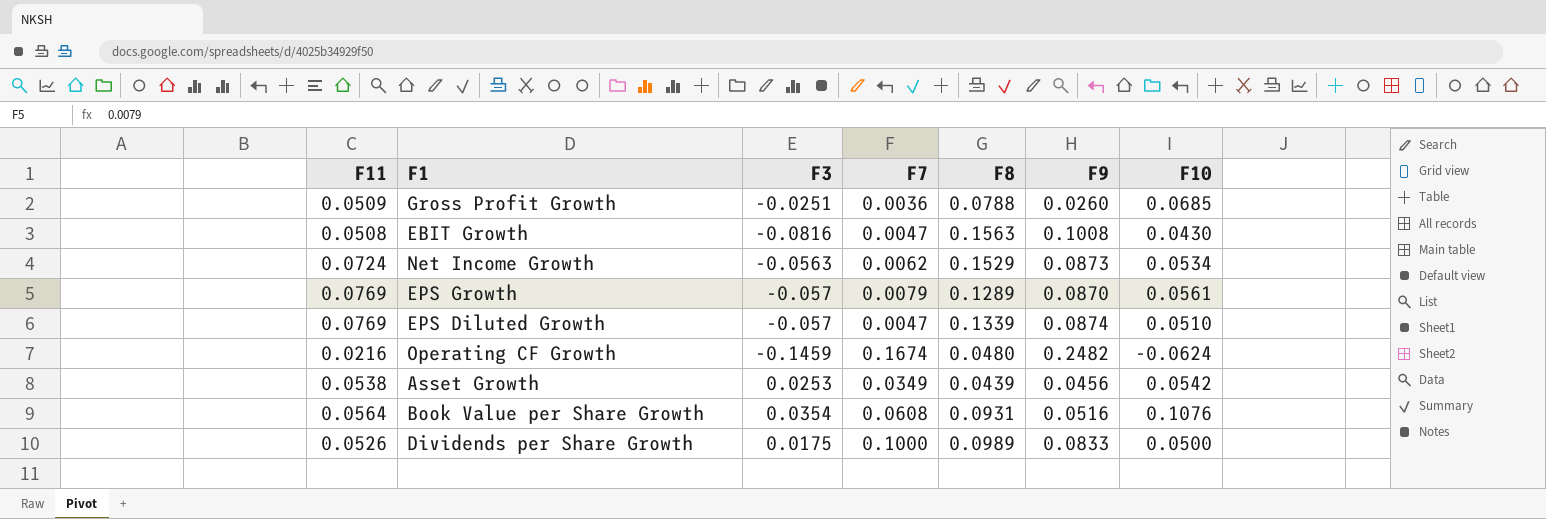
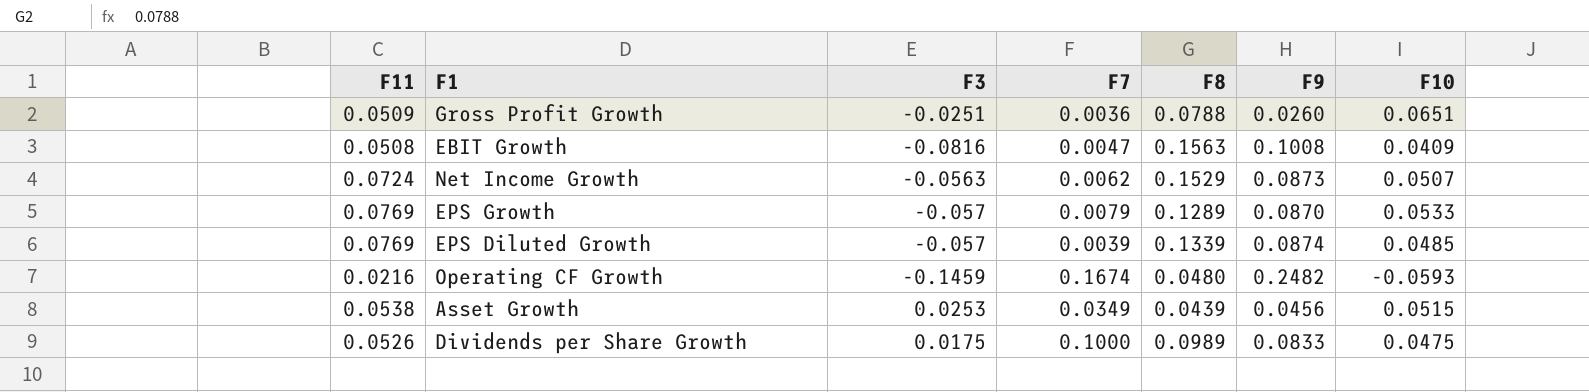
row Book Value per Share Growth: 0.0564 | 0.0354 | 0.0608 | 0.0931 | 0.0516 | 0.1076 -> none
Gross Profit Growth | F10: 0.0685 -> 0.0651
EBIT Growth | F10: 0.0430 -> 0.0409
Net Income Growth | F10: 0.0534 -> 0.0507
EPS Growth | F10: 0.0561 -> 0.0533
EPS Diluted Growth | F7: 0.0047 -> 0.0039
EPS Diluted Growth | F10: 0.0510 -> 0.0485
Operating CF Growth | F10: -0.0624 -> -0.0593
Asset Growth | F10: 0.0542 -> 0.0515
Dividends per Share Growth | F10: 0.0500 -> 0.0475

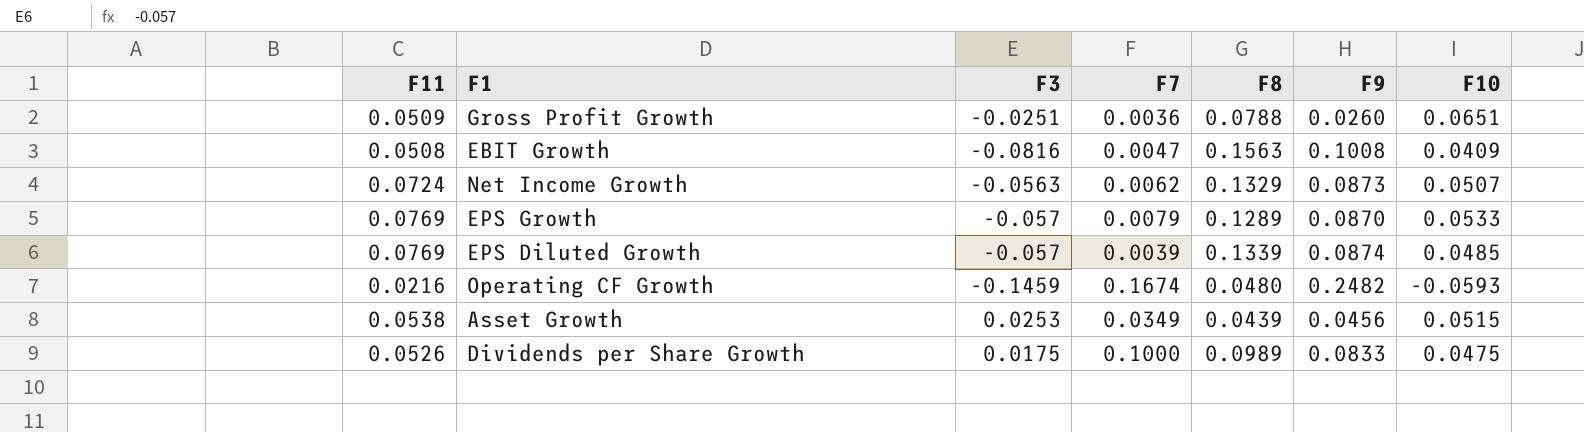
Net Income Growth | F8: 0.1529 -> 0.1329

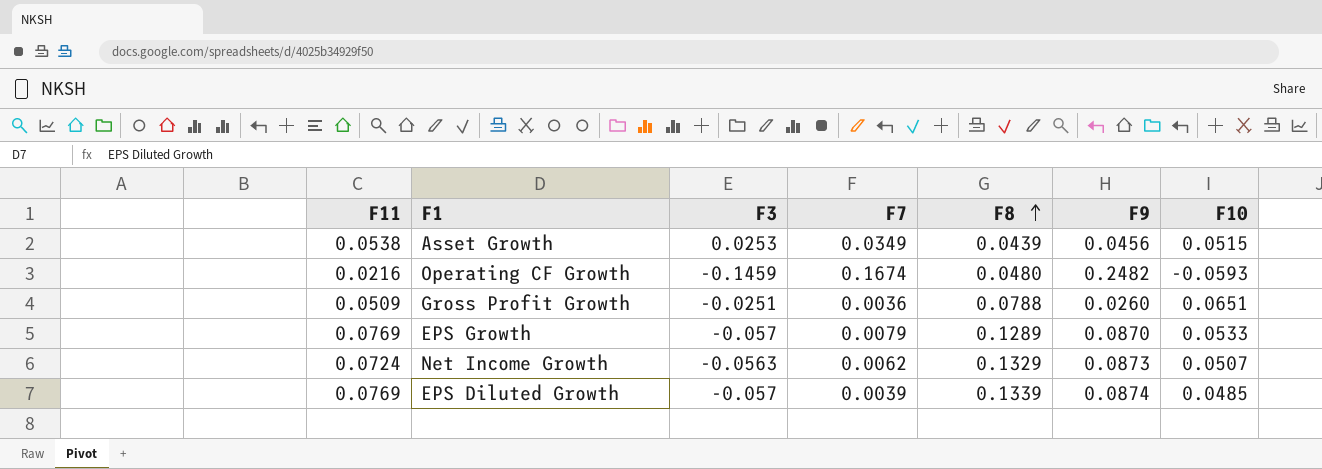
row order: none -> F8 ascending
row EBIT Growth: 0.0508 | -0.0816 | 0.0047 | 0.1563 | 0.1008 | 0.0409 -> none
row Dividends per Share Growth: 0.0526 | 0.0175 | 0.1000 | 0.0989 | 0.0833 | 0.0475 -> none

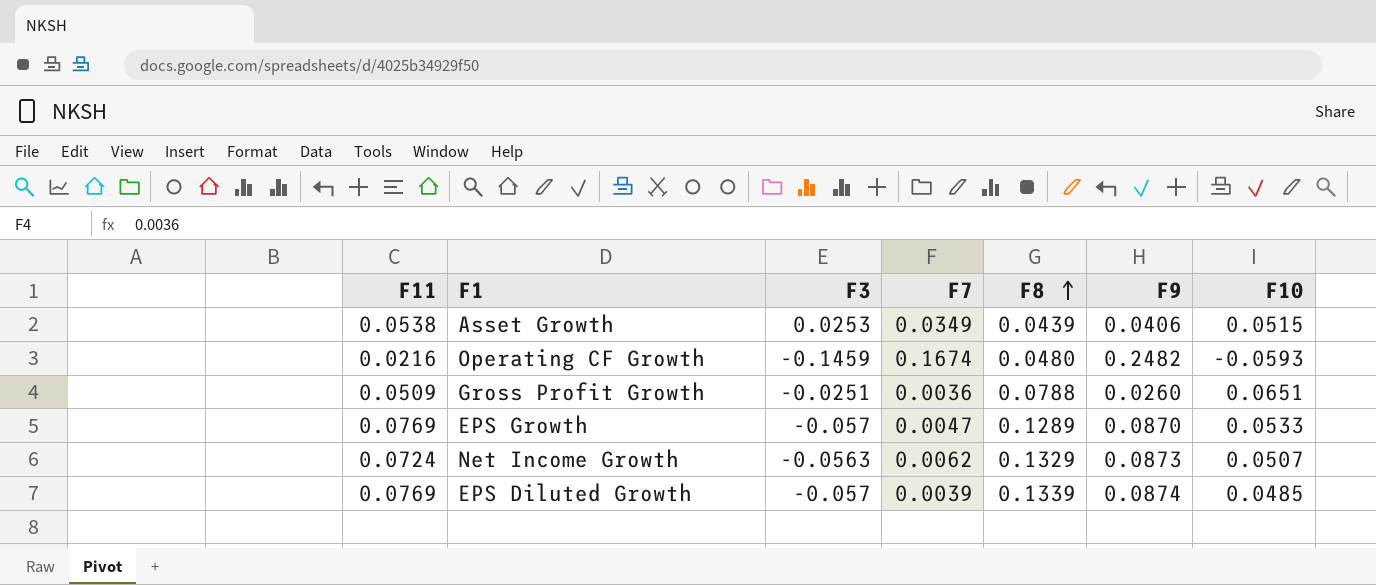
Asset Growth | F9: 0.0456 -> 0.0406
EPS Growth | F7: 0.0079 -> 0.0047

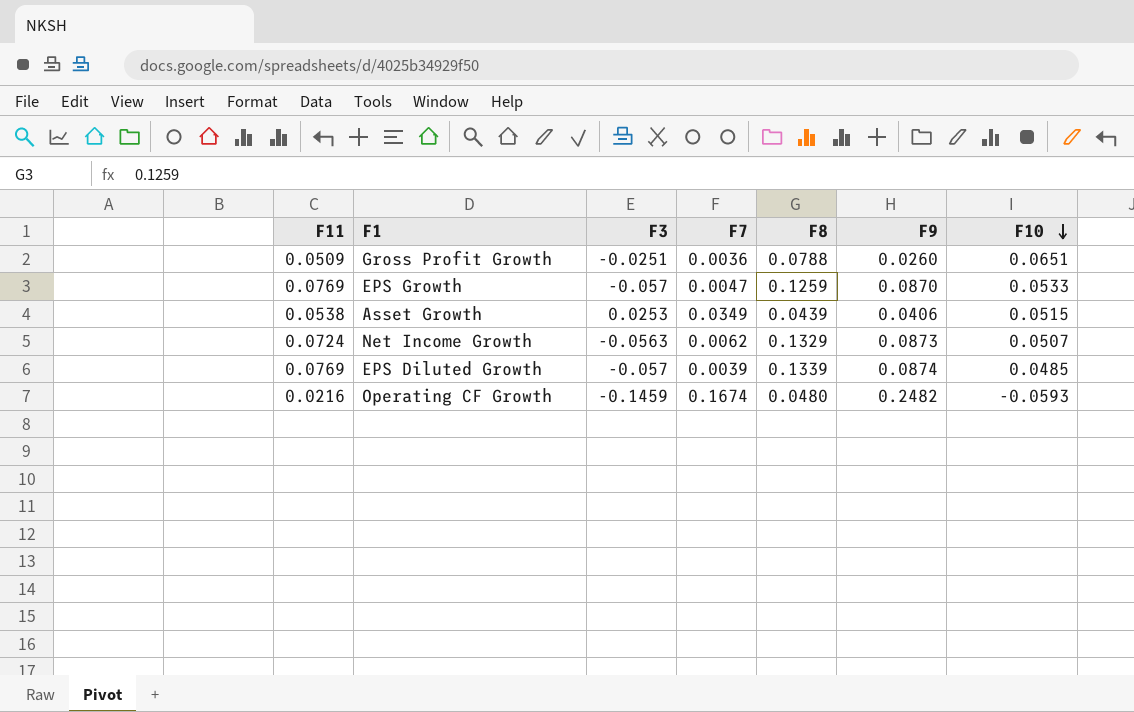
row order: F8 ascending -> F10 descending
EPS Growth | F8: 0.1289 -> 0.1259

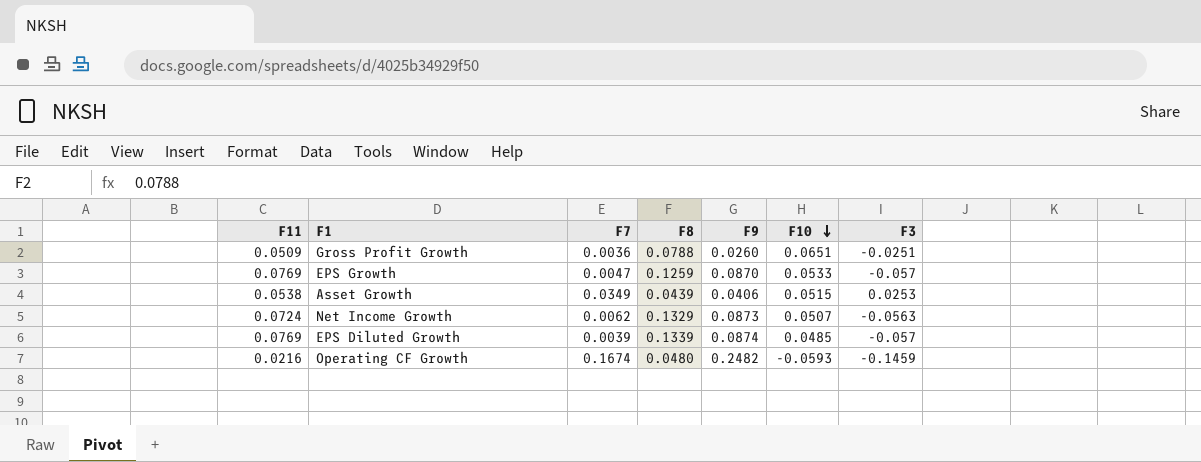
column F3 | position: 3 -> 7

